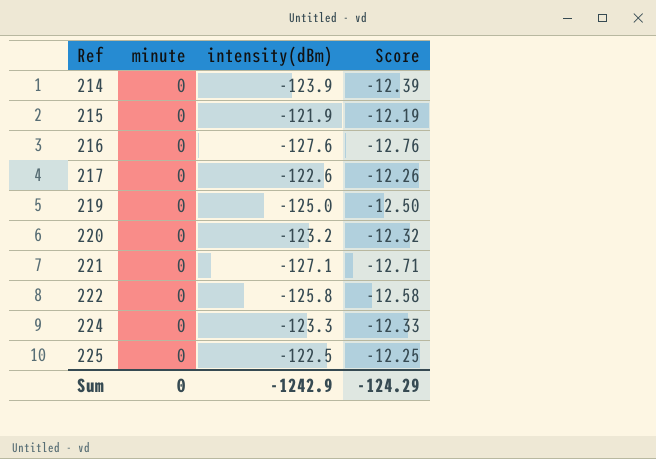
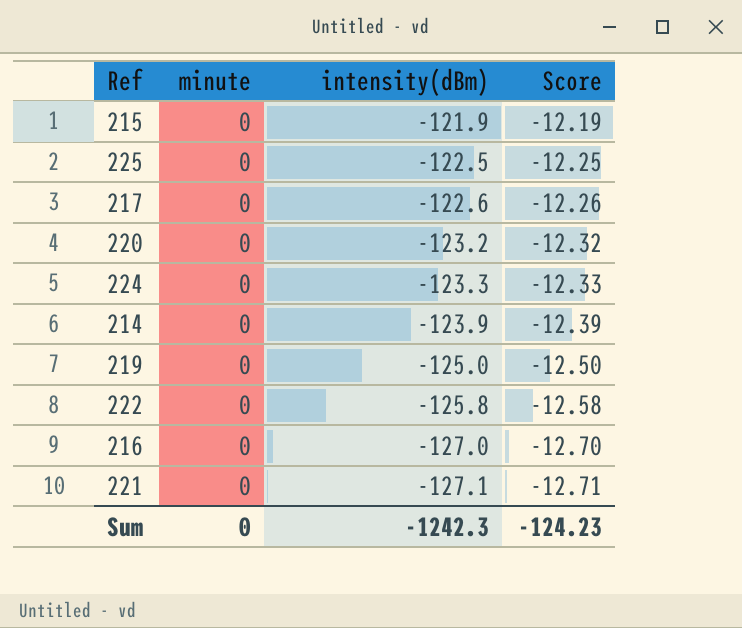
row order: Ref ascending -> intensity(dBm) descending
216 | intensity(dBm): -127.6 -> -127.0
216 | Score: -12.76 -> -12.70
Sum | intensity(dBm): -1242.9 -> -1242.3
Sum | Score: -124.29 -> -124.23

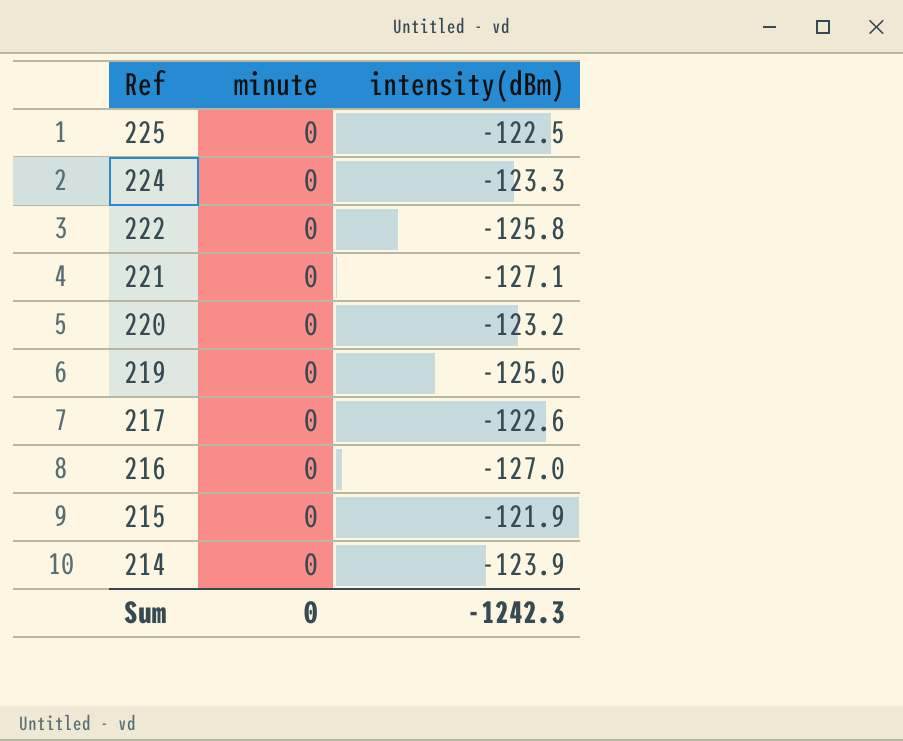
row order: intensity(dBm) descending -> Ref descending
column Score | formula: [intensity(dBm)] * 0.1 -> none

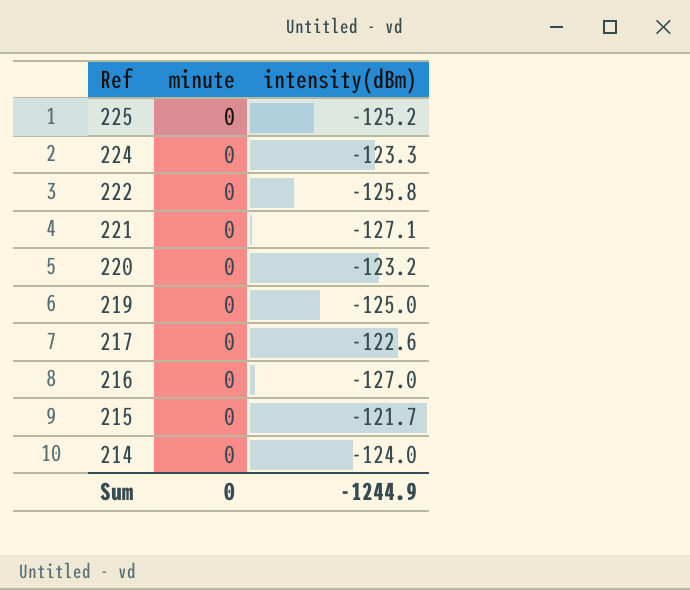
225 | intensity(dBm): -122.5 -> -125.2
215 | intensity(dBm): -121.9 -> -121.7
214 | intensity(dBm): -123.9 -> -124.0
Sum | intensity(dBm): -1242.3 -> -1244.9

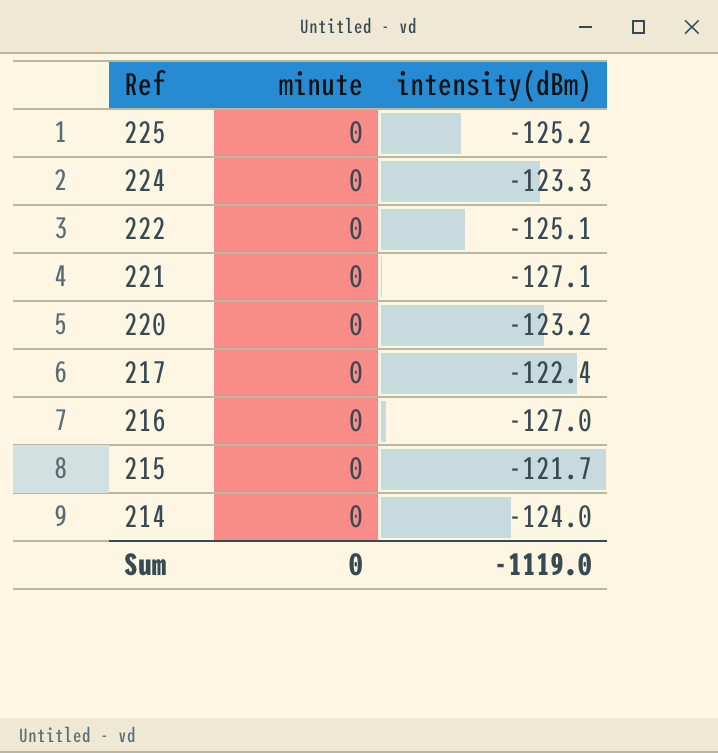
row 219: 0 | -125.0 -> none
222 | intensity(dBm): -125.8 -> -125.1
217 | intensity(dBm): -122.6 -> -122.4
Sum | intensity(dBm): -1244.9 -> -1119.0

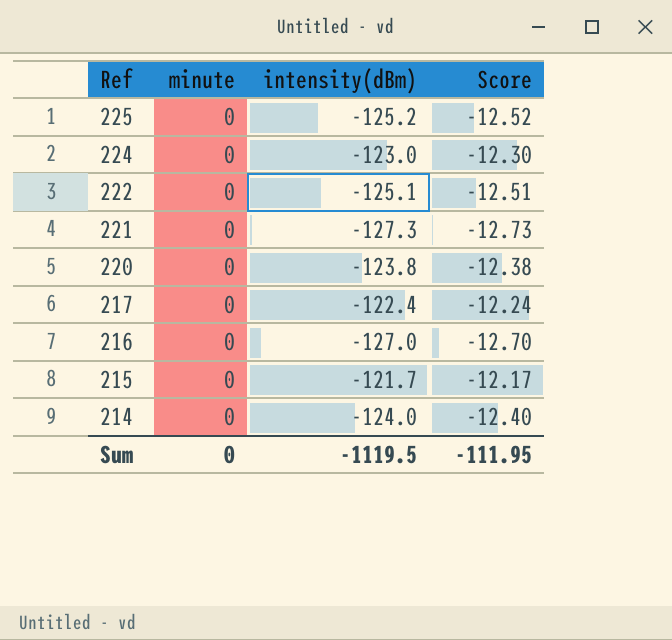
column Score | formula: none -> [intensity(dBm)] * 0.1
224 | intensity(dBm): -123.3 -> -123.0
221 | intensity(dBm): -127.1 -> -127.3
220 | intensity(dBm): -123.2 -> -123.8
Sum | intensity(dBm): -1119.0 -> -1119.5

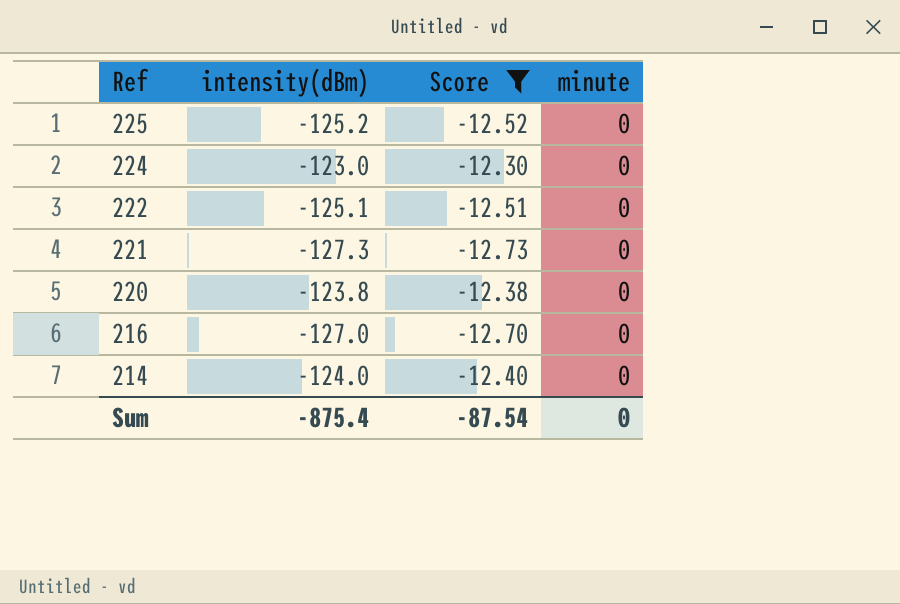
filter: none -> Score <= -12.30
column minute | position: 2 -> 4
Sum | intensity(dBm): -1119.5 -> -875.4
Sum | Score: -111.95 -> -87.54

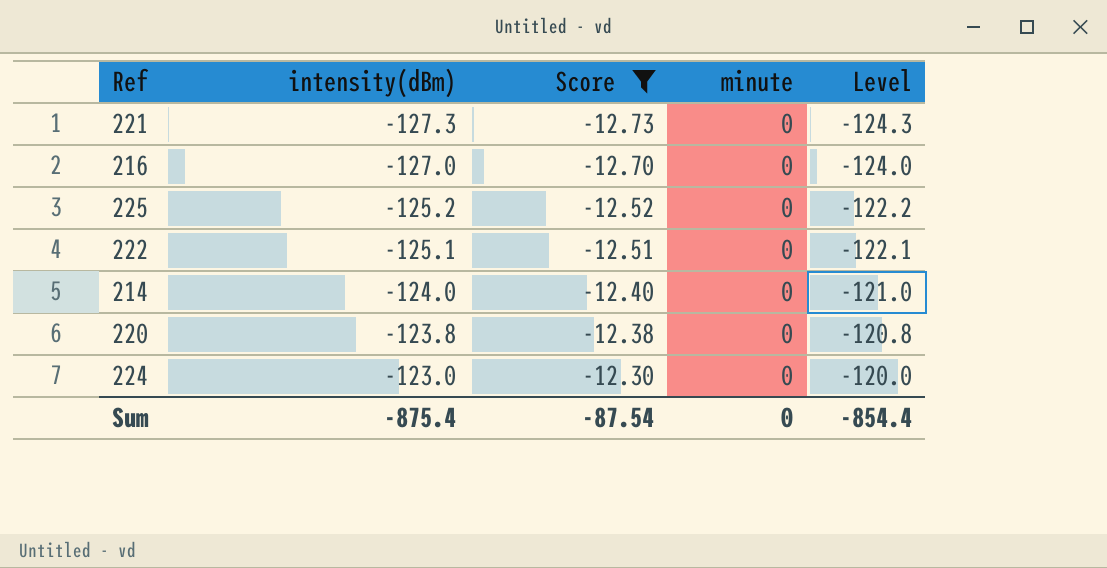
row order: Ref descending -> intensity(dBm) ascending
column Level | formula: none -> [intensity(dBm)] + 3

